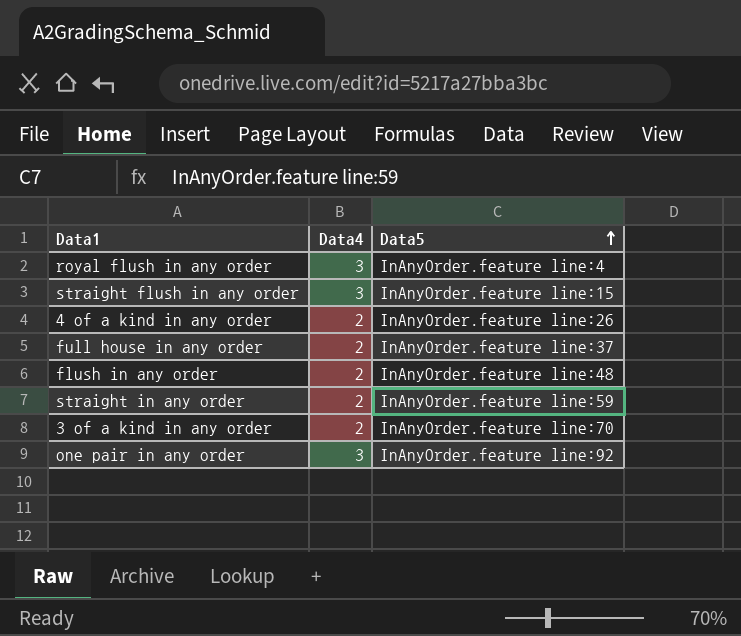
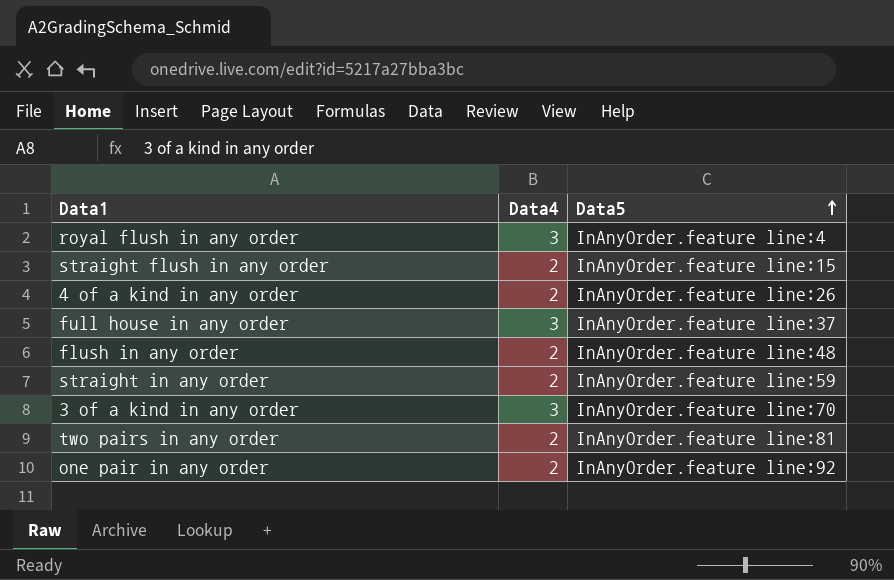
straight flush in any order | Data4: 3 -> 2
full house in any order | Data4: 2 -> 3
3 of a kind in any order | Data4: 2 -> 3
row two pairs in any order: none -> 2 | InAnyOrder.feature line:81
one pair in any order | Data4: 3 -> 2

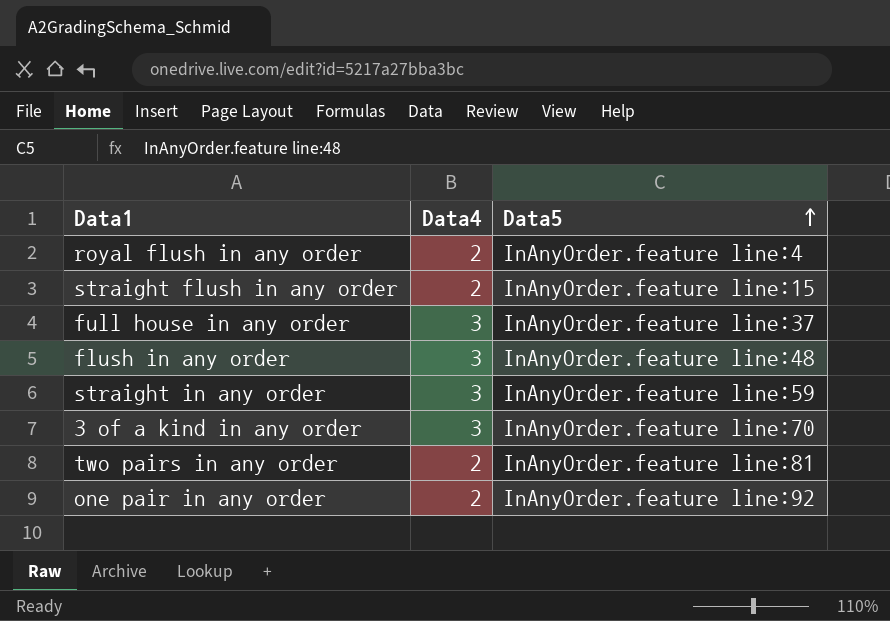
row 4 of a kind in any order: 2 | InAnyOrder.feature line:26 -> none
royal flush in any order | Data4: 3 -> 2
flush in any order | Data4: 2 -> 3
straight in any order | Data4: 2 -> 3

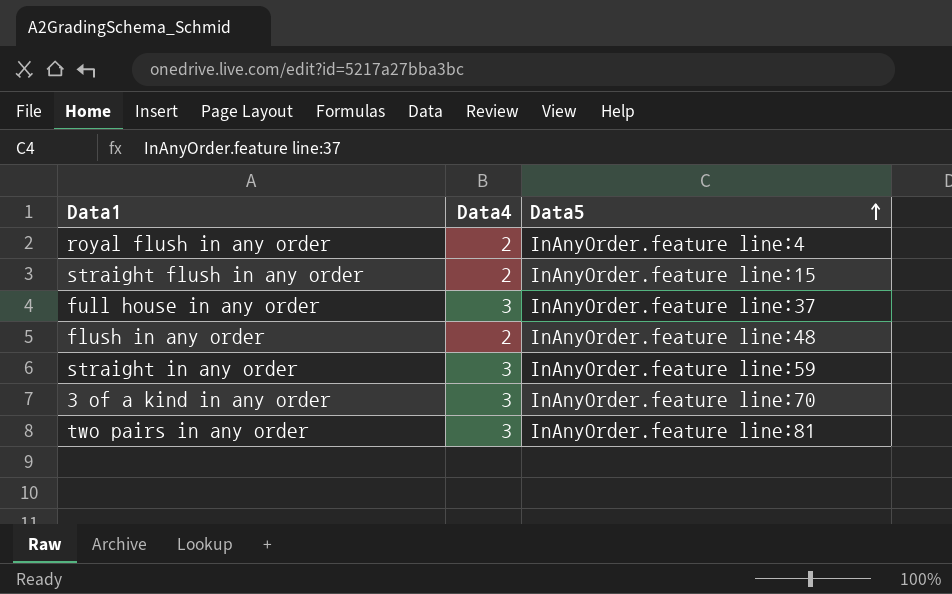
row one pair in any order: 2 | InAnyOrder.feature line:92 -> none
flush in any order | Data4: 3 -> 2
two pairs in any order | Data4: 2 -> 3

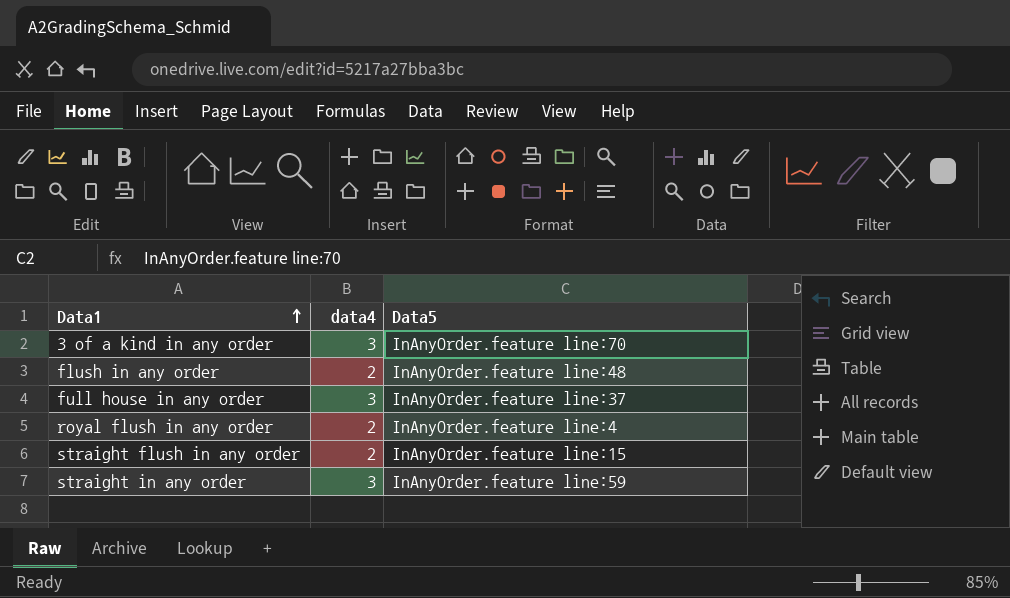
row order: Data5 ascending -> Data1 ascending
column name: Data4 -> data4
row two pairs in any order: 3 | InAnyOrder.feature line:81 -> none

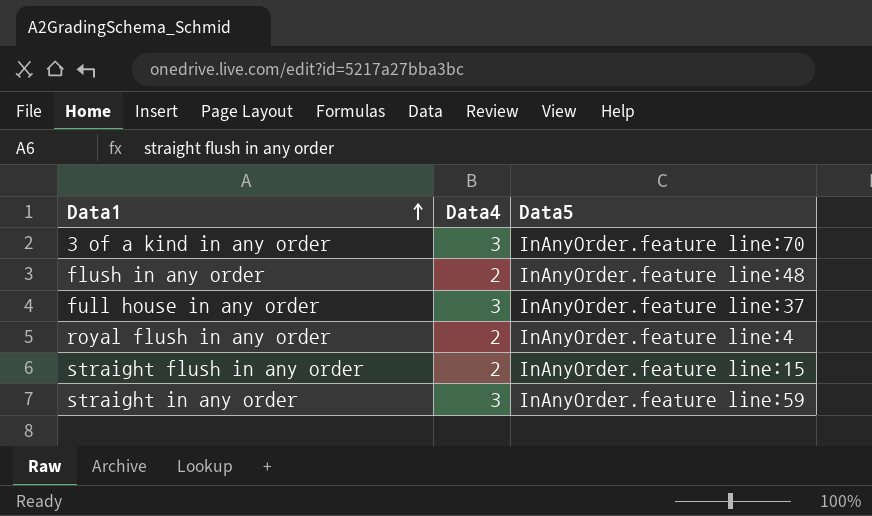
column name: data4 -> Data4

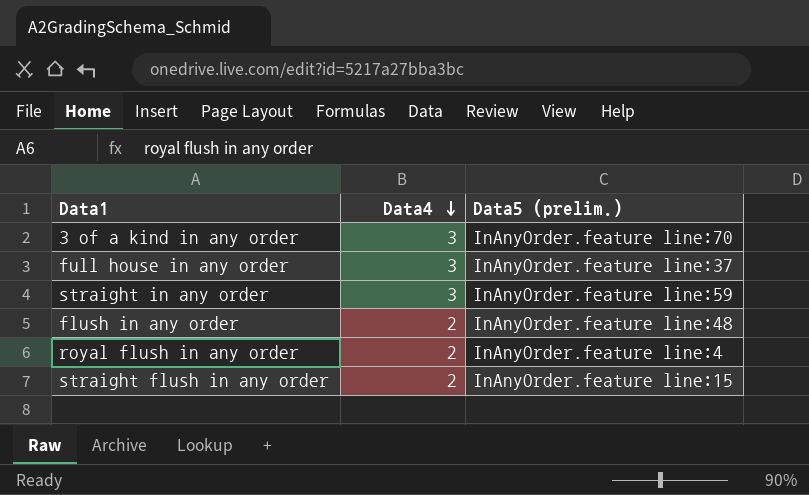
row order: Data1 ascending -> Data4 descending
column name: Data5 -> Data5 (prelim.)

